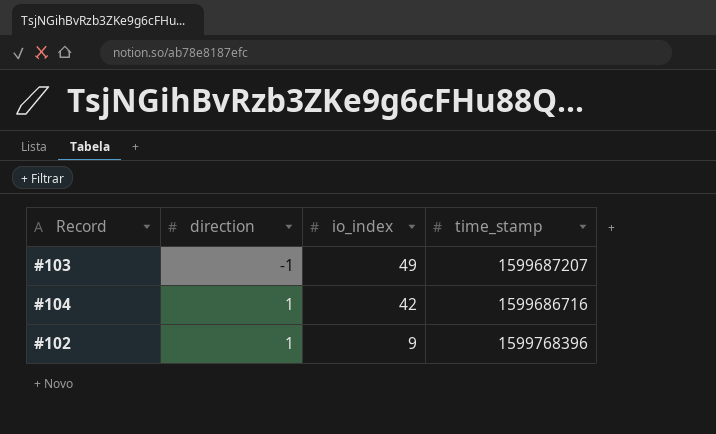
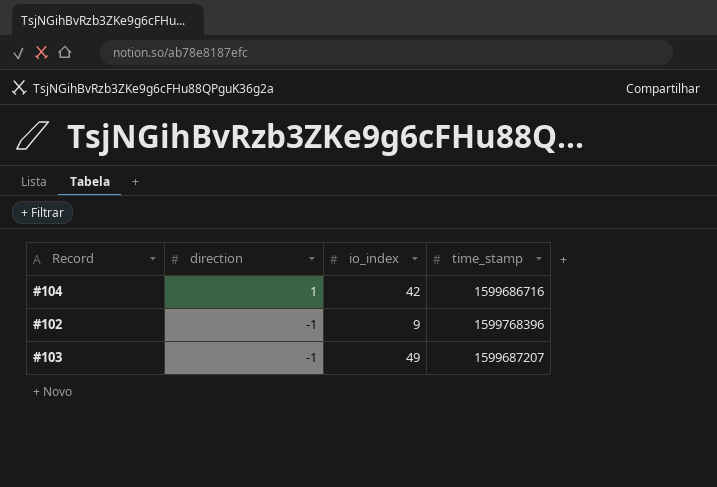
row order: direction ascending -> direction descending
#102 | direction: 1 -> -1

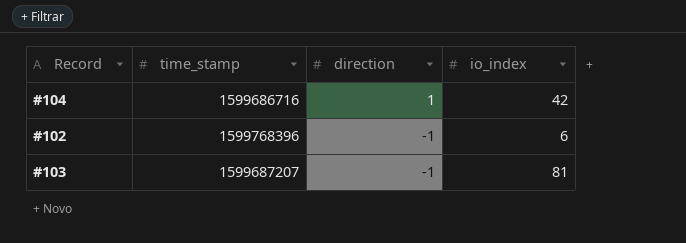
column time_stamp | position: 4 -> 2
#102 | io_index: 9 -> 6
#103 | io_index: 49 -> 81

